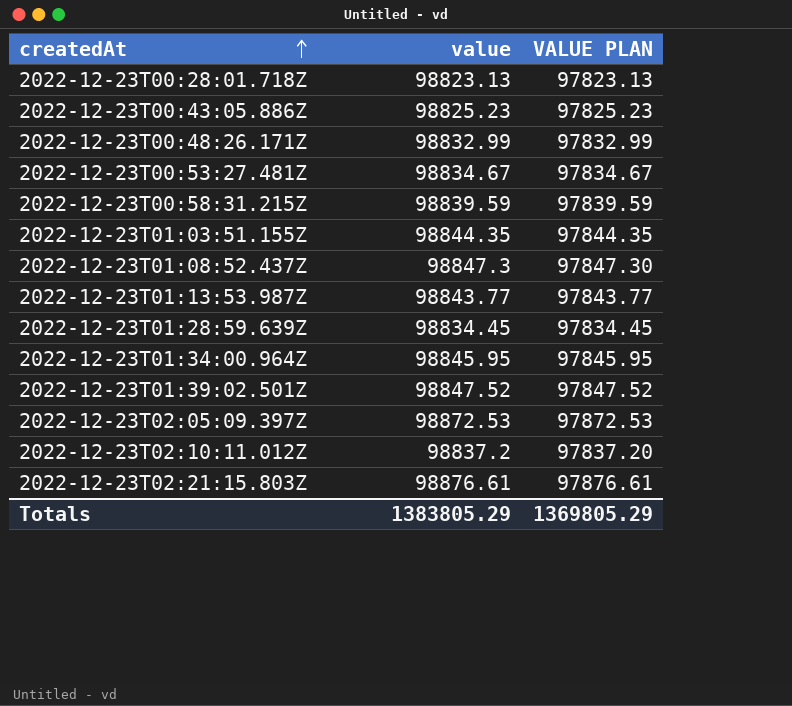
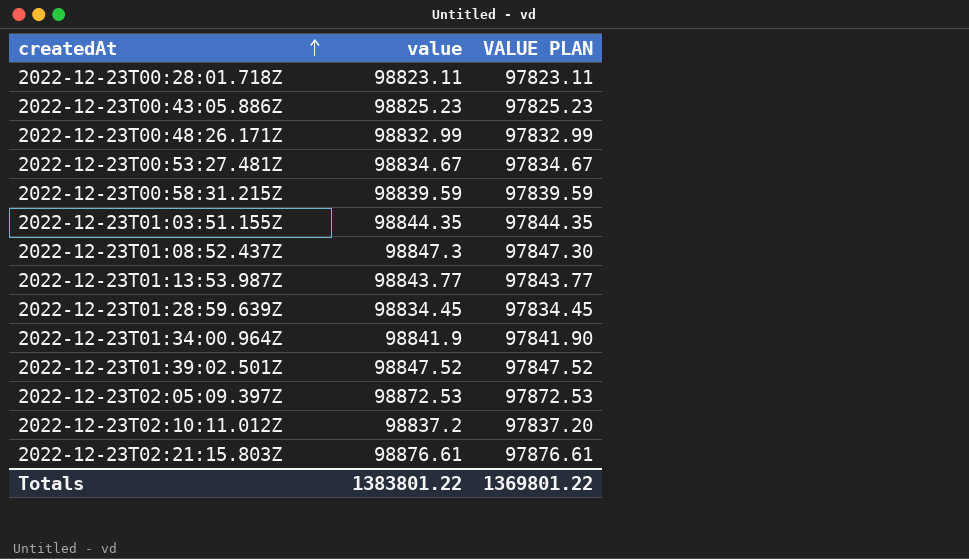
2022-12-23T00:28:01.718Z | value: 98823.13 -> 98823.11
2022-12-23T00:28:01.718Z | VALUE PLAN: 97823.13 -> 97823.11
2022-12-23T01:34:00.964Z | value: 98845.95 -> 98841.9
2022-12-23T01:34:00.964Z | VALUE PLAN: 97845.95 -> 97841.90
Totals | value: 1383805.29 -> 1383801.22
Totals | VALUE PLAN: 1369805.29 -> 1369801.22

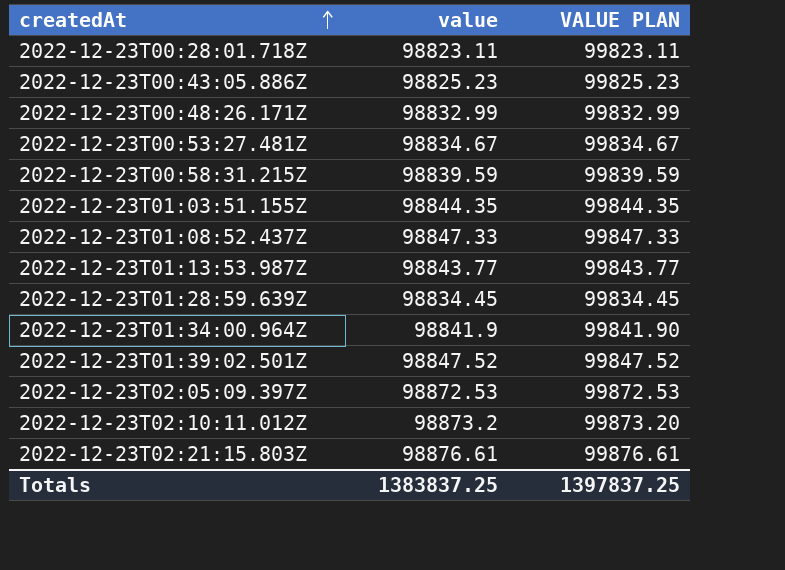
column VALUE PLAN | formula: [value] - 1000 -> [value] + 1000
2022-12-23T01:08:52.437Z | value: 98847.3 -> 98847.33
2022-12-23T02:10:11.012Z | value: 98837.2 -> 98873.2
Totals | value: 1383801.22 -> 1383837.25
Totals | VALUE PLAN: 1369801.22 -> 1397837.25

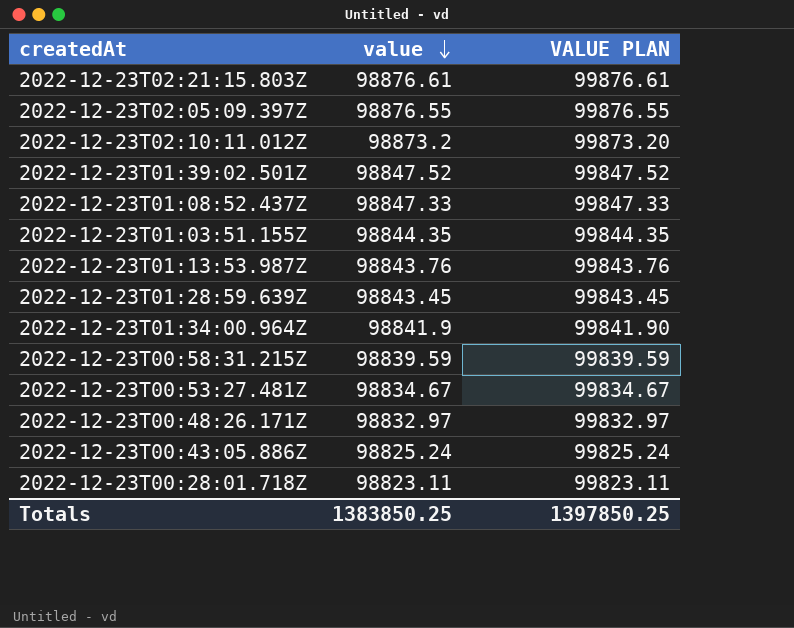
row order: createdAt ascending -> value descending
2022-12-23T02:05:09.397Z | value: 98872.53 -> 98876.55
2022-12-23T02:05:09.397Z | VALUE PLAN: 99872.53 -> 99876.55
2022-12-23T01:13:53.987Z | value: 98843.77 -> 98843.76
2022-12-23T01:13:53.987Z | VALUE PLAN: 99843.77 -> 99843.76
2022-12-23T01:28:59.639Z | value: 98834.45 -> 98843.45
2022-12-23T01:28:59.639Z | VALUE PLAN: 99834.45 -> 99843.45
2022-12-23T00:48:26.171Z | value: 98832.99 -> 98832.97
2022-12-23T00:48:26.171Z | VALUE PLAN: 99832.99 -> 99832.97
2022-12-23T00:43:05.886Z | value: 98825.23 -> 98825.24
2022-12-23T00:43:05.886Z | VALUE PLAN: 99825.23 -> 99825.24
Totals | value: 1383837.25 -> 1383850.25
Totals | VALUE PLAN: 1397837.25 -> 1397850.25

